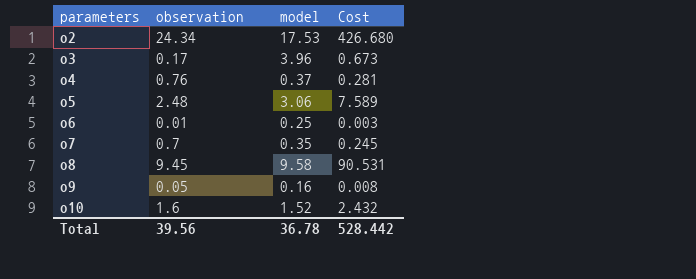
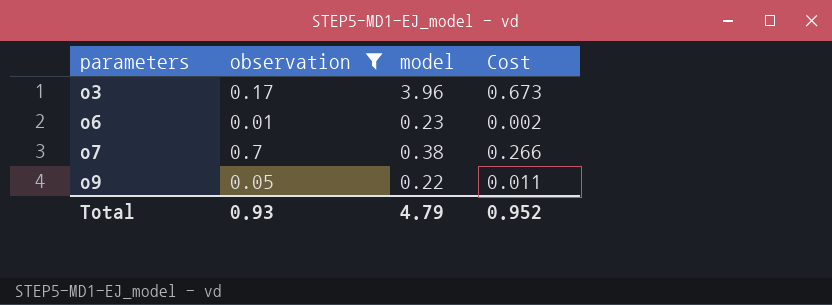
filter: none -> observation <= 0.7
o6 | model: 0.25 -> 0.23
o6 | Cost: 0.003 -> 0.002
o7 | model: 0.35 -> 0.38
o7 | Cost: 0.245 -> 0.266
o9 | model: 0.16 -> 0.22
o9 | Cost: 0.008 -> 0.011
Total | observation: 39.56 -> 0.93
Total | model: 36.78 -> 4.79
Total | Cost: 528.442 -> 0.952

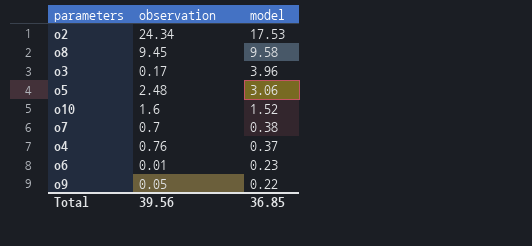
filter: observation <= 0.7 -> none
row order: parameters ascending -> model descending
column Cost | formula: [observation] * [model] -> none
Total | observation: 0.93 -> 39.56
Total | model: 4.79 -> 36.85

